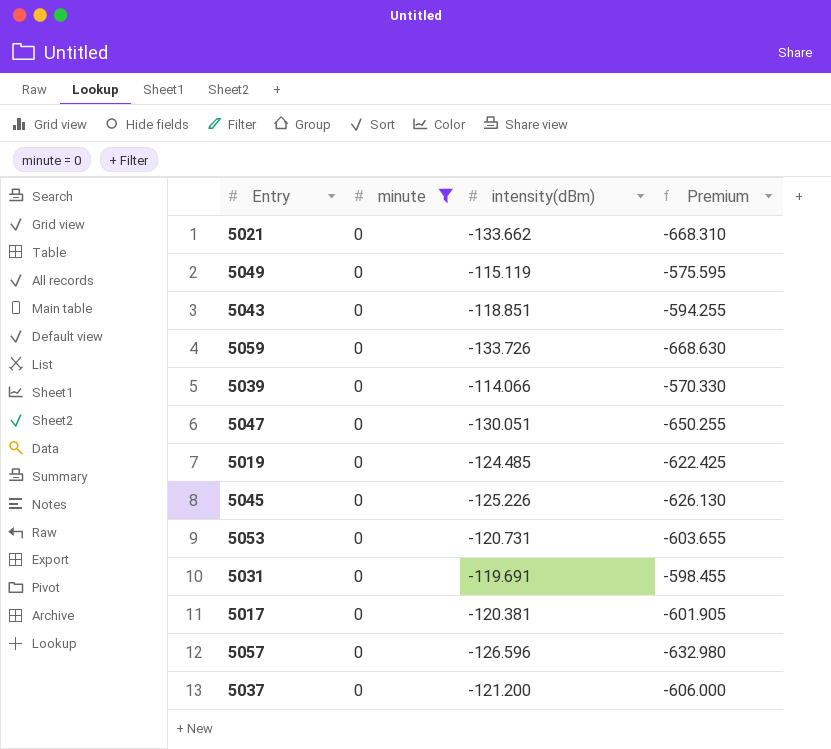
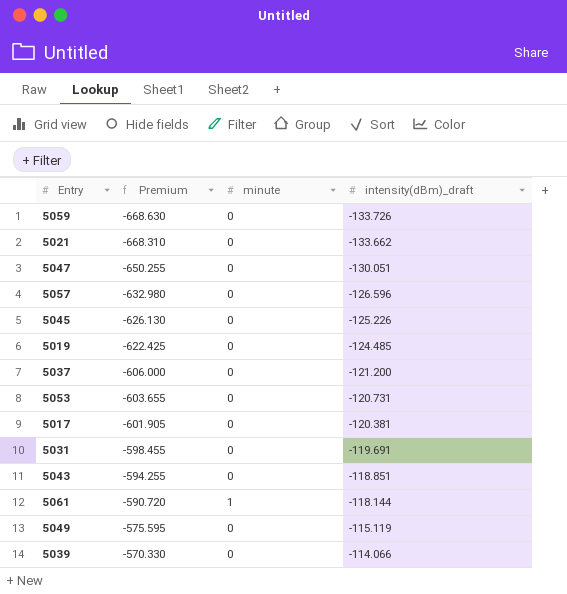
filter: minute = 0 -> none
row order: none -> Premium ascending
column Premium | position: 4 -> 2
column name: intensity(dBm) -> intensity(dBm)_draft

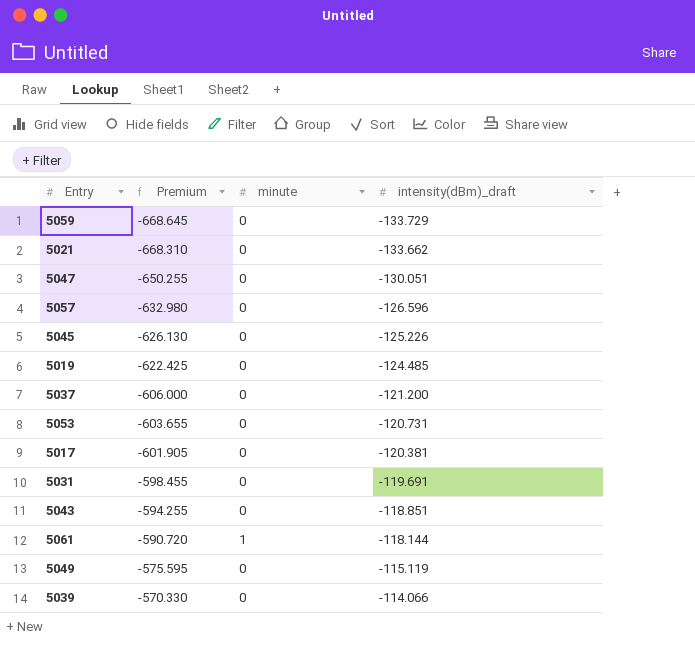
5059 | Premium: -668.630 -> -668.645
5059 | intensity(dBm)_draft: -133.726 -> -133.729

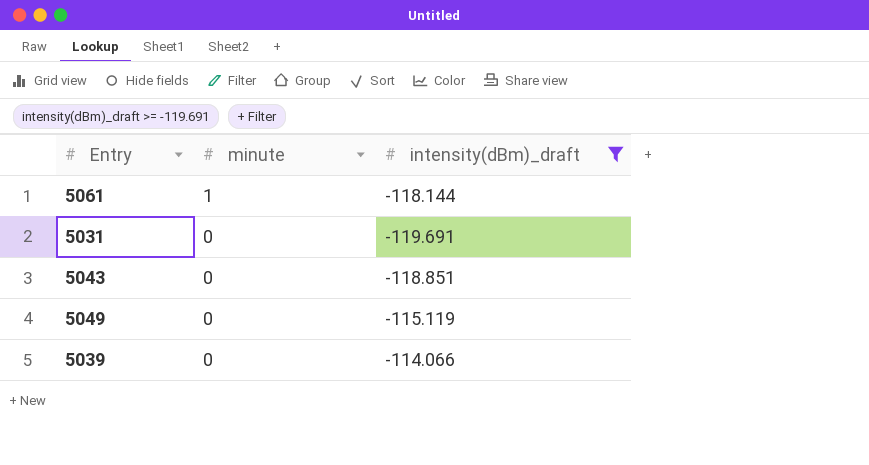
filter: none -> intensity(dBm)_draft >= -119.691
row order: Premium ascending -> minute descending
column Premium | formula: [intensity(dBm)_draft] * 5 -> none

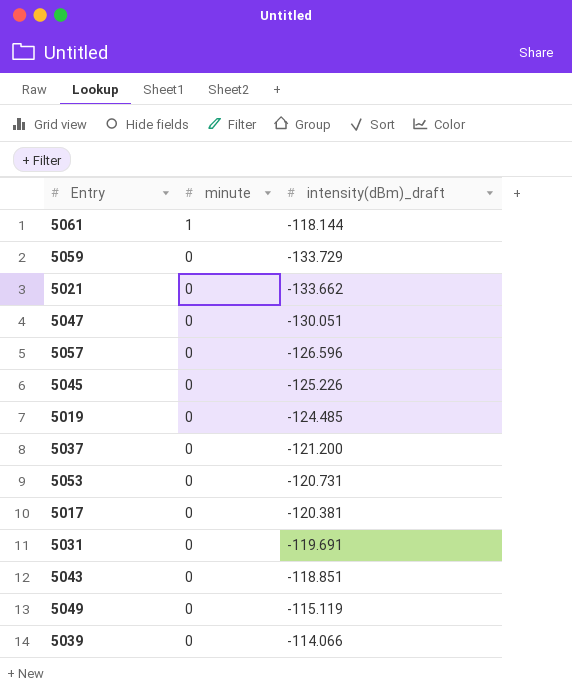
filter: intensity(dBm)_draft >= -119.691 -> none

